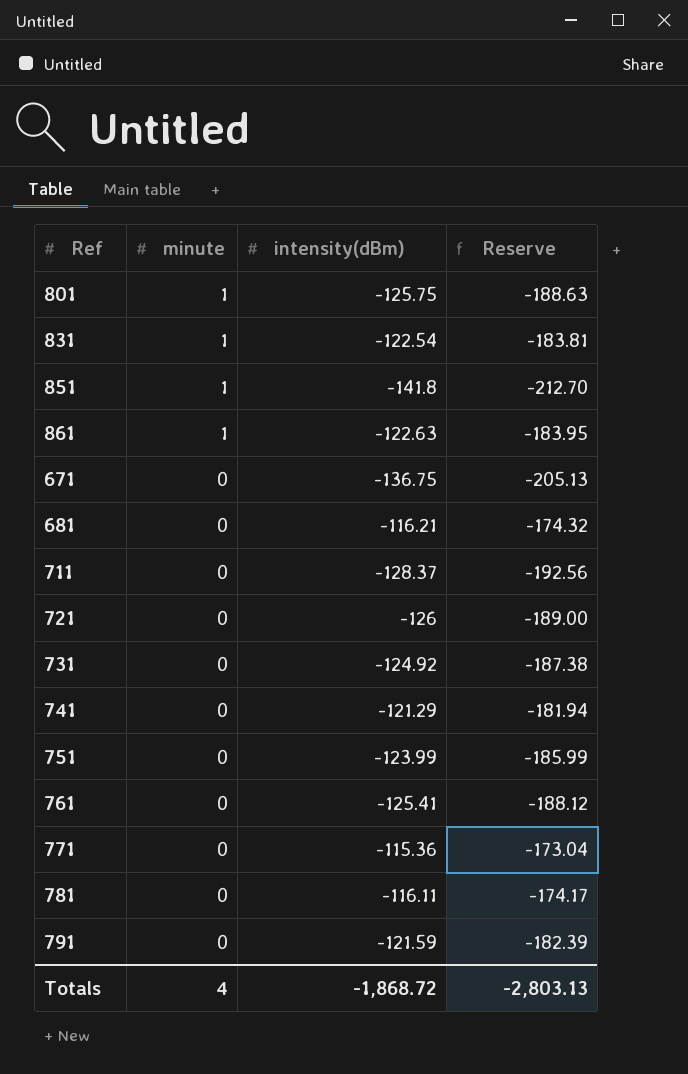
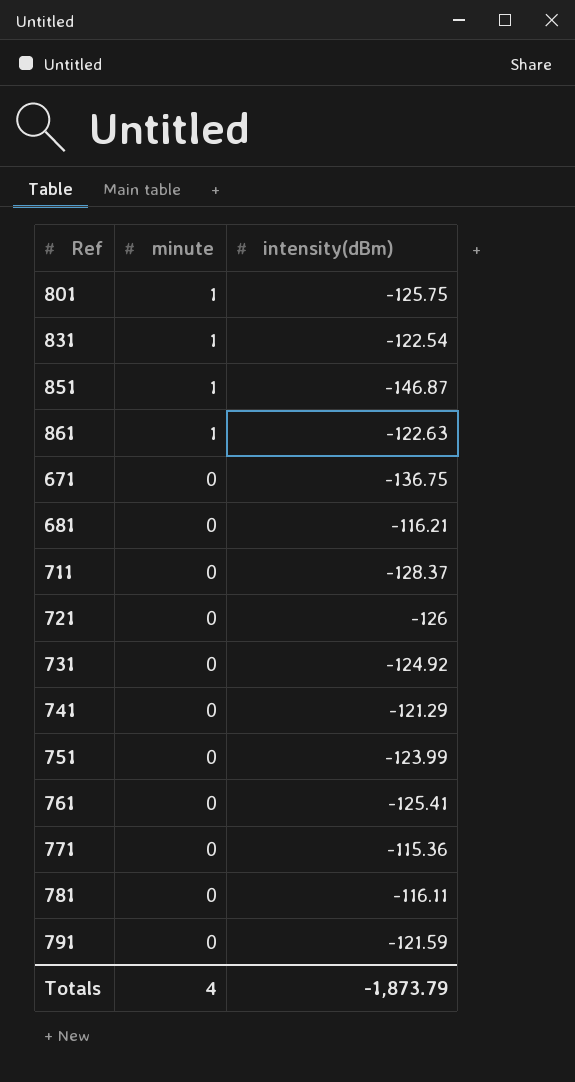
column Reserve | formula: [intensity(dBm)] * 1.5 -> none
851 | intensity(dBm): -141.8 -> -146.87
Totals | intensity(dBm): -1,868.72 -> -1,873.79

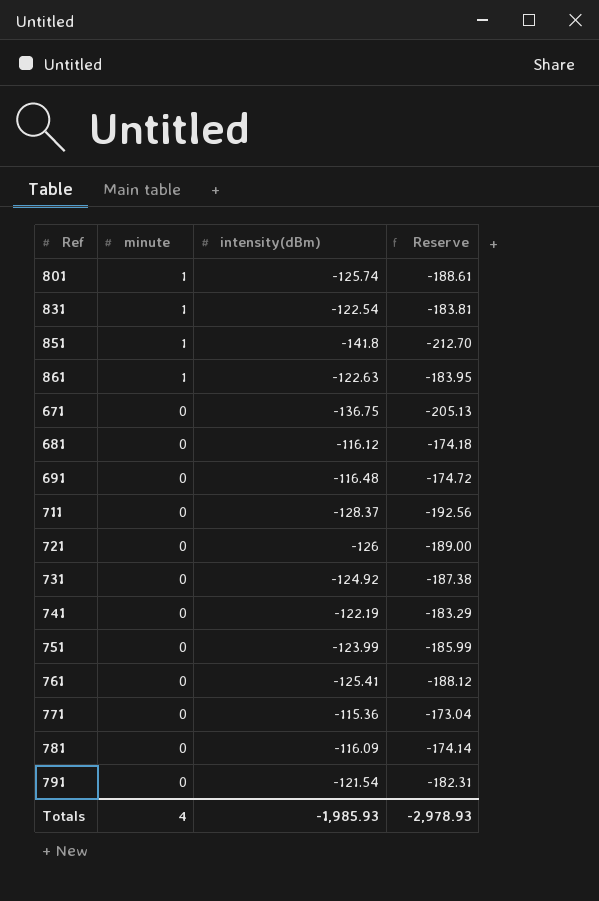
column Reserve | formula: none -> [intensity(dBm)] * 1.5
801 | intensity(dBm): -125.75 -> -125.74
851 | intensity(dBm): -146.87 -> -141.8
681 | intensity(dBm): -116.21 -> -116.12
row 691: none -> 0 | -116.48 | -174.72
741 | intensity(dBm): -121.29 -> -122.19
781 | intensity(dBm): -116.11 -> -116.09
791 | intensity(dBm): -121.59 -> -121.54
Totals | intensity(dBm): -1,873.79 -> -1,985.93

